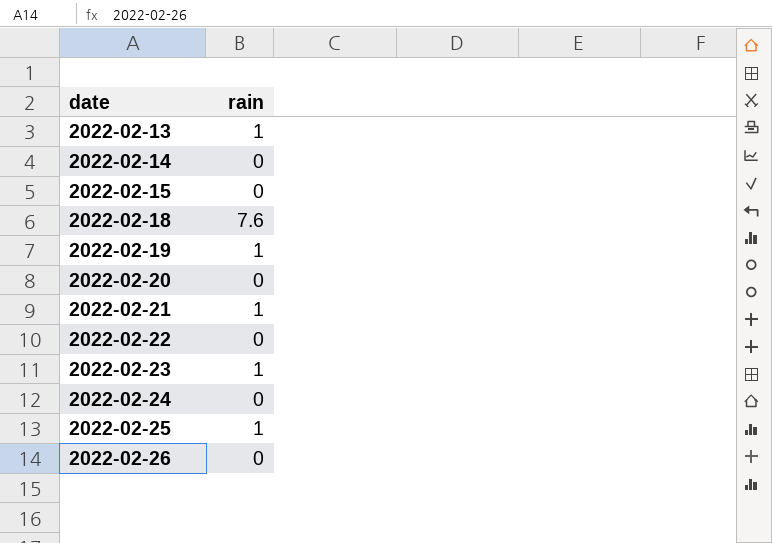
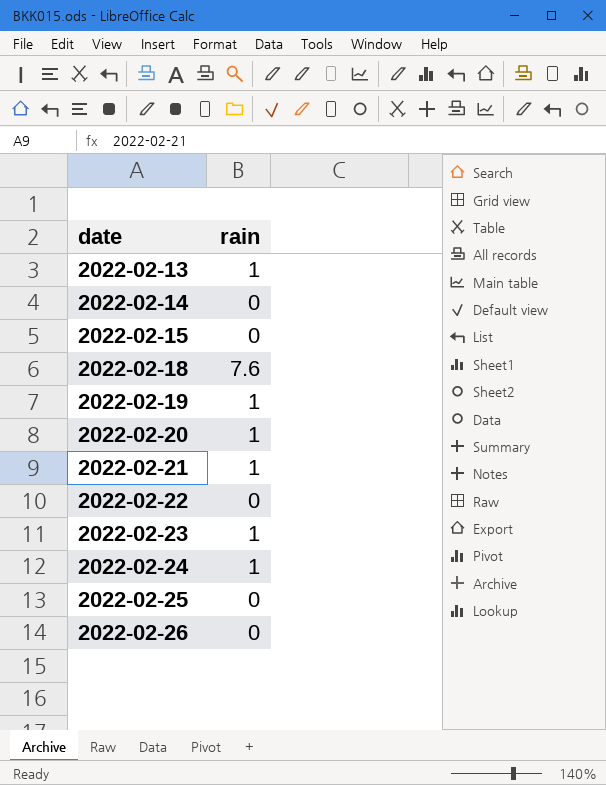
2022-02-20 | rain: 0 -> 1
2022-02-24 | rain: 0 -> 1
2022-02-25 | rain: 1 -> 0

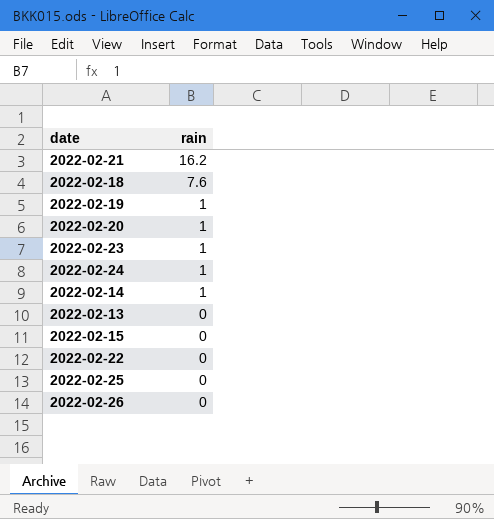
row order: date ascending -> rain descending
2022-02-21 | rain: 1 -> 16.2
2022-02-14 | rain: 0 -> 1
2022-02-13 | rain: 1 -> 0

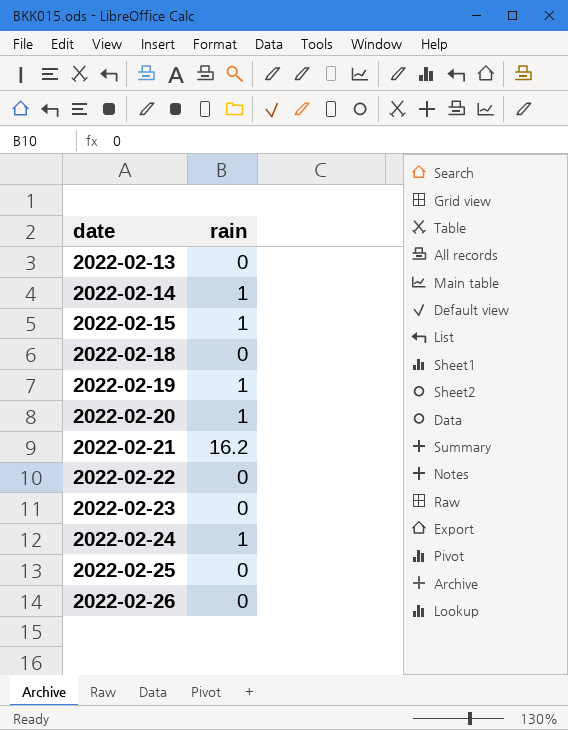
row order: rain descending -> date ascending
2022-02-15 | rain: 0 -> 1
2022-02-18 | rain: 7.6 -> 0
2022-02-23 | rain: 1 -> 0

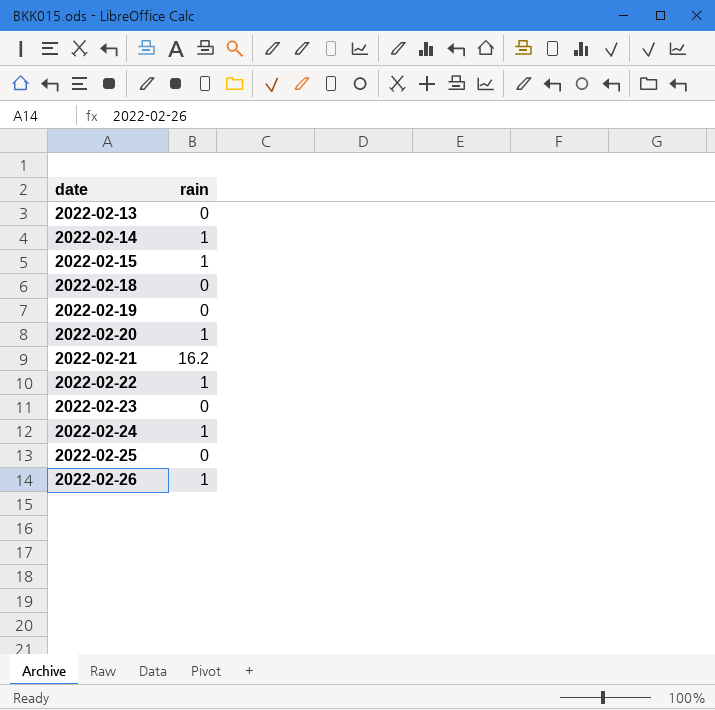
2022-02-19 | rain: 1 -> 0
2022-02-22 | rain: 0 -> 1
2022-02-26 | rain: 0 -> 1

